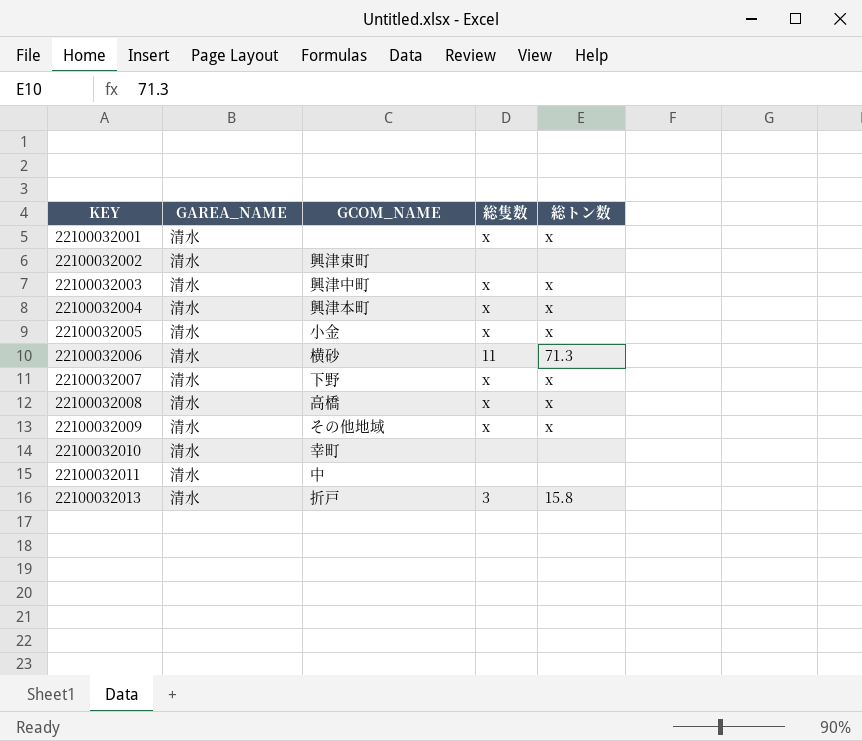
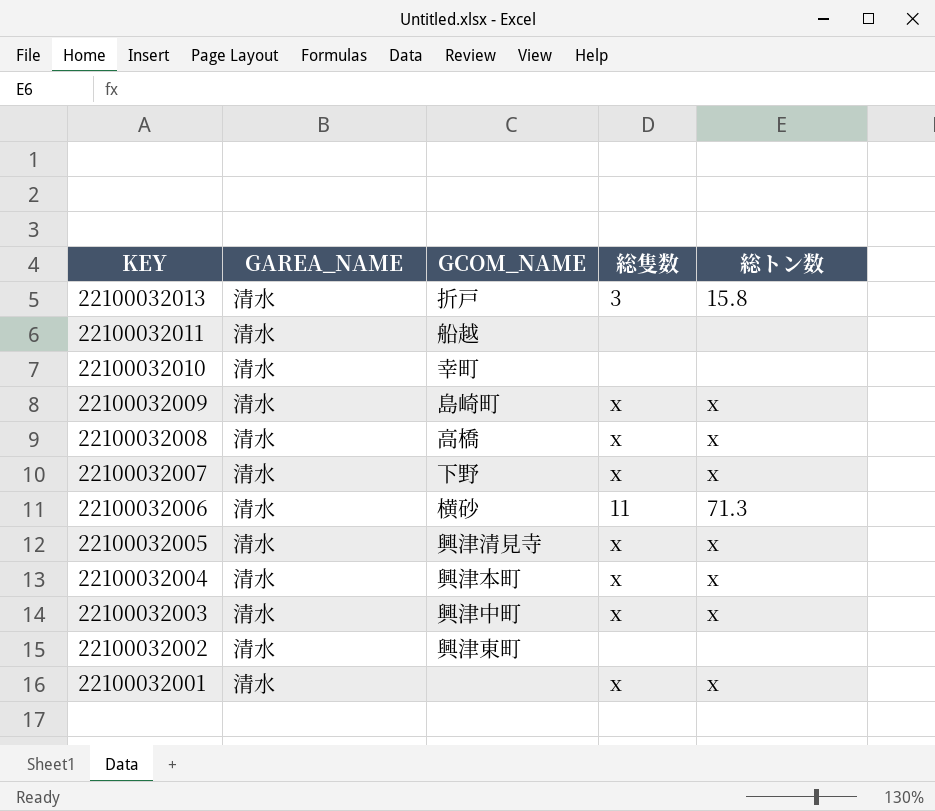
row order: KEY ascending -> KEY descending
22100032011 | GCOM_NAME: 中 -> 船越
22100032009 | GCOM_NAME: その他地域 -> 島崎町
22100032005 | GCOM_NAME: 小金 -> 興津清見寺

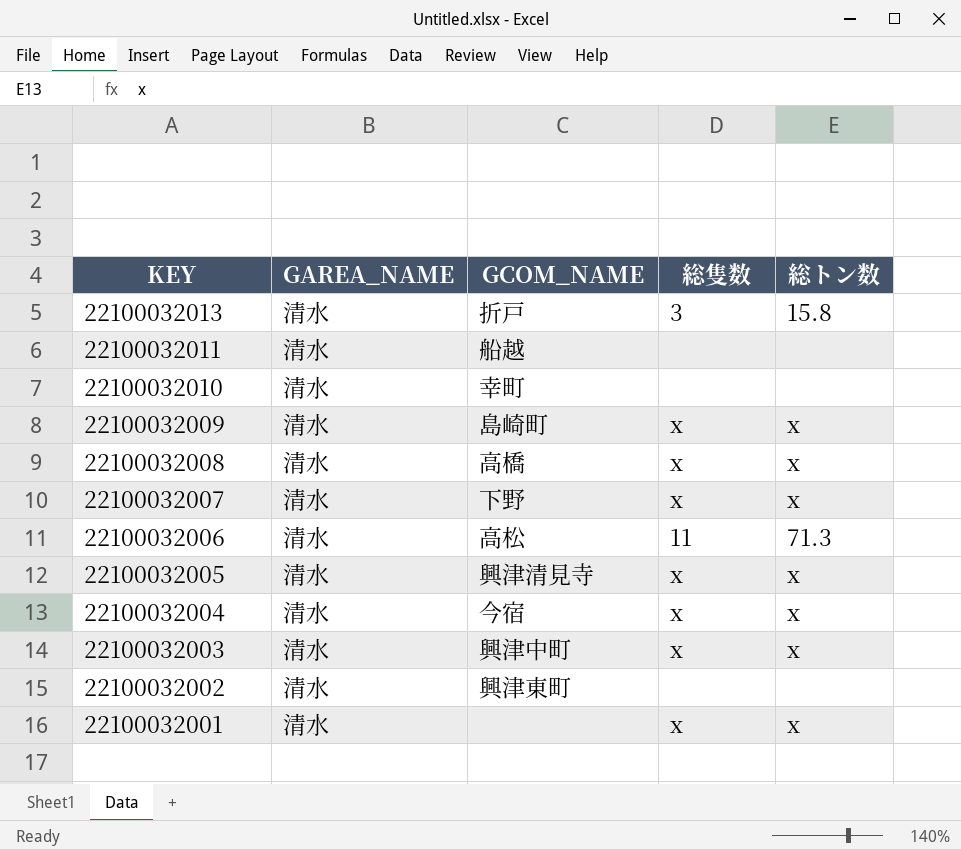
22100032006 | GCOM_NAME: 横砂 -> 高松
22100032004 | GCOM_NAME: 興津本町 -> 今宿

